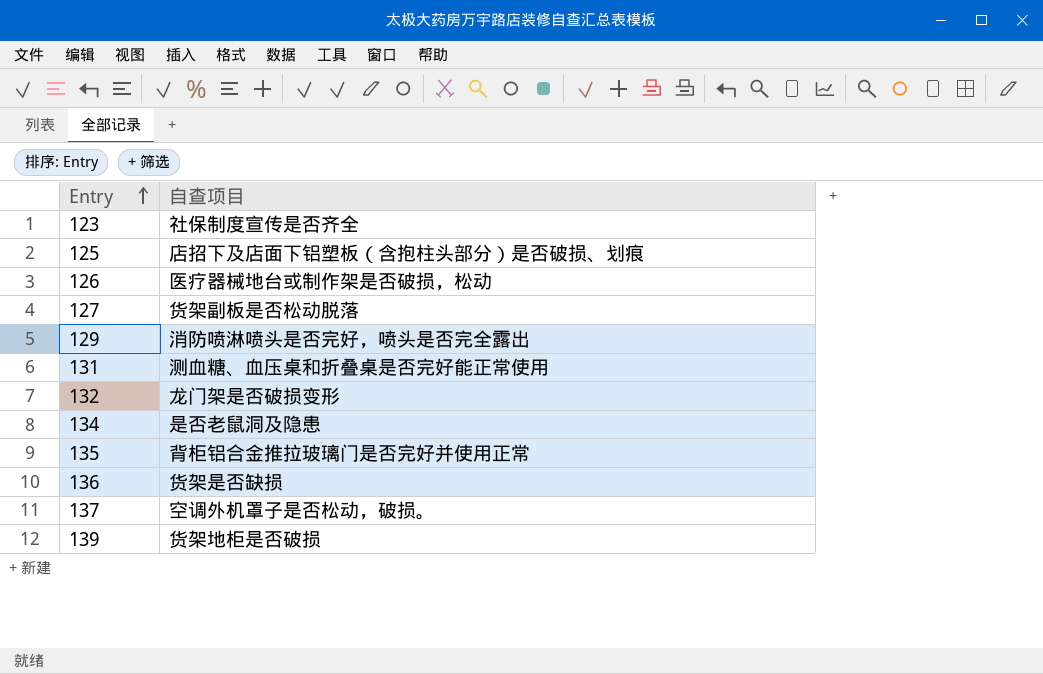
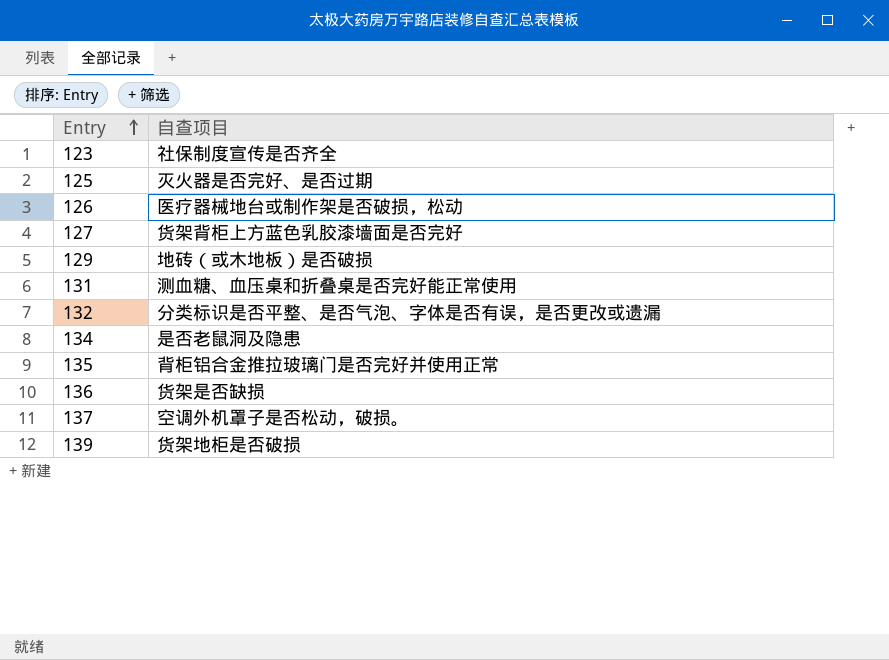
125 | 自查项目: 店招下及店面下铝塑板（含抱柱头部分）是否破损、划痕 -> 灭火器是否完好、是否过期
127 | 自查项目: 货架副板是否松动脱落 -> 货架背柜上方蓝色乳胶漆墙面是否完好
129 | 自查项目: 消防喷淋喷头是否完好，喷头是否完全露出 -> 地砖（或木地板）是否破损
132 | 自查项目: 龙门架是否破损变形 -> 分类标识是否平整、是否气泡、字体是否有误，是否更改或遗漏

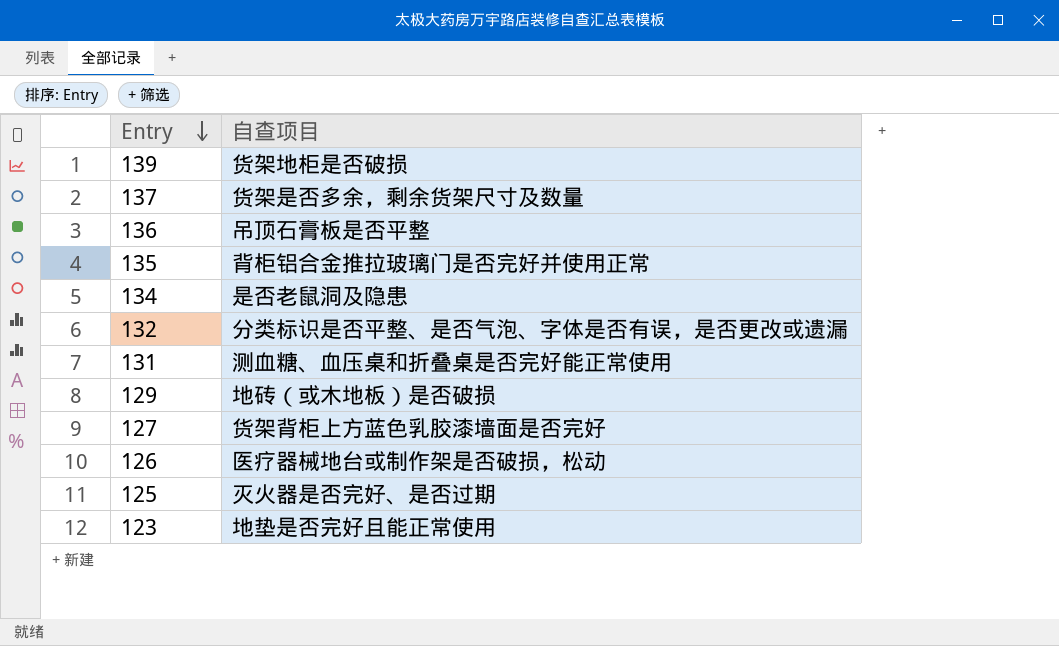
row order: Entry ascending -> Entry descending
137 | 自查项目: 空调外机罩子是否松动，破损。 -> 货架是否多余，剩余货架尺寸及数量
136 | 自查项目: 货架是否缺损 -> 吊顶石膏板是否平整
123 | 自查项目: 社保制度宣传是否齐全 -> 地垫是否完好且能正常使用

